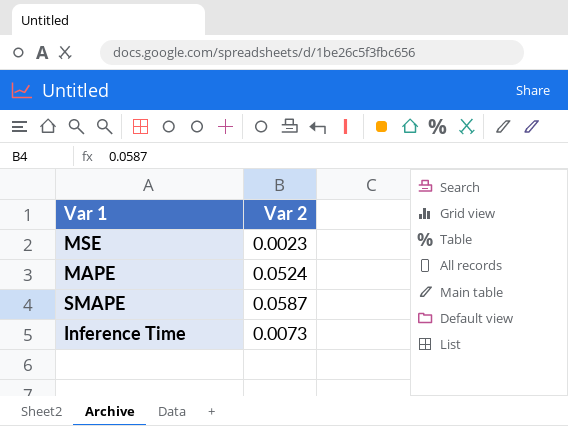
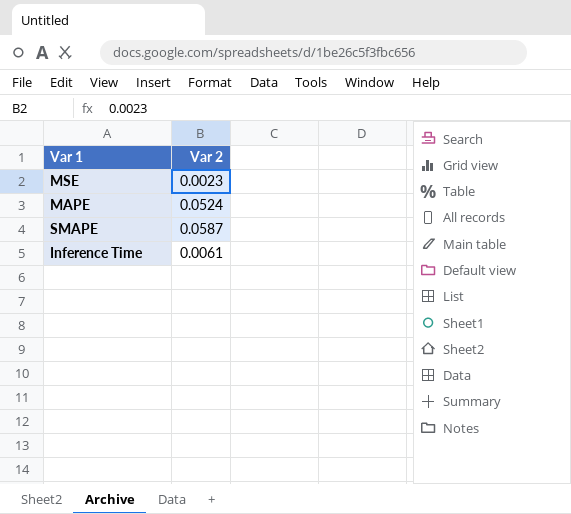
Inference Time | Var 2: 0.0073 -> 0.0061

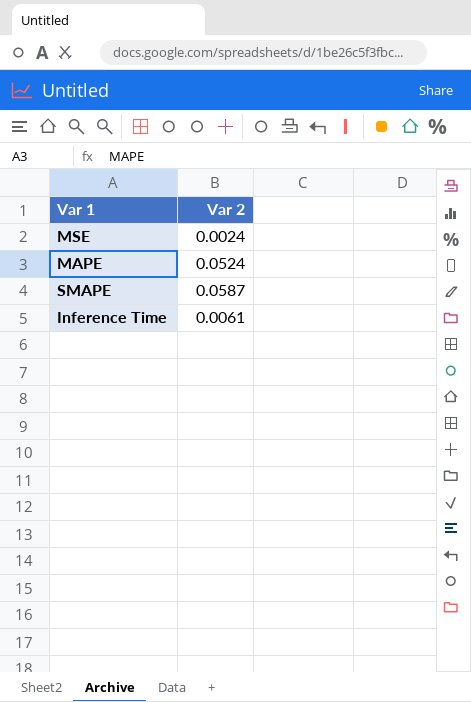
MSE | Var 2: 0.0023 -> 0.0024

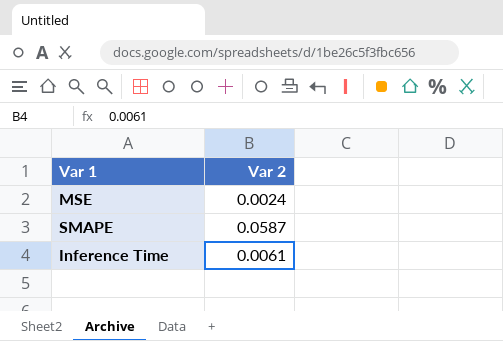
row MAPE: 0.0524 -> none

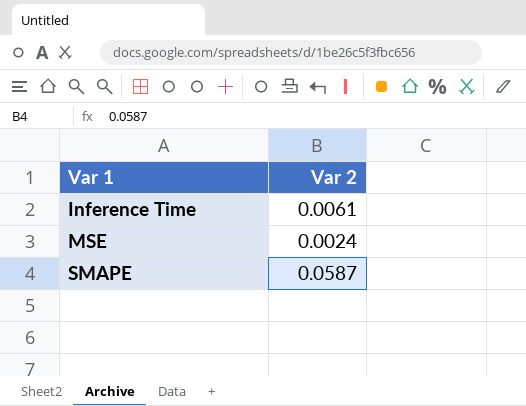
row order: none -> Var 1 ascending

